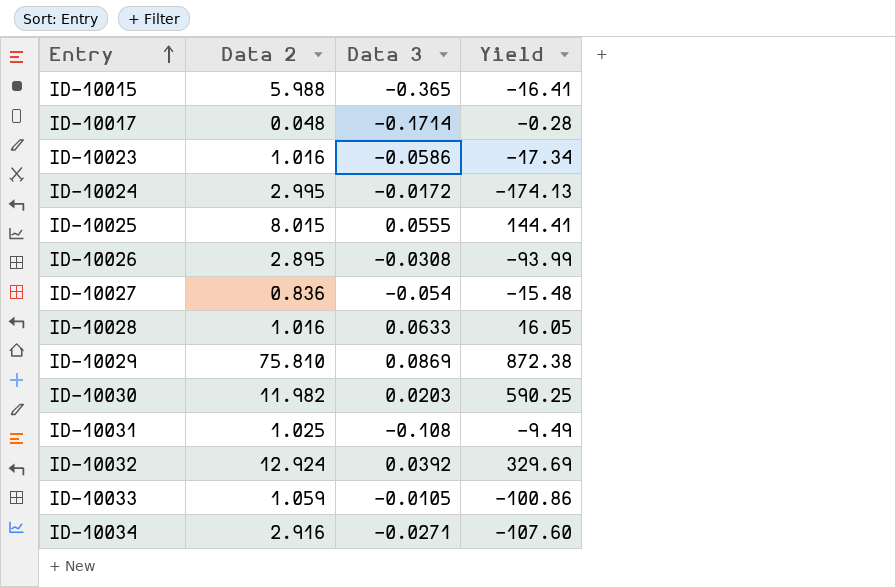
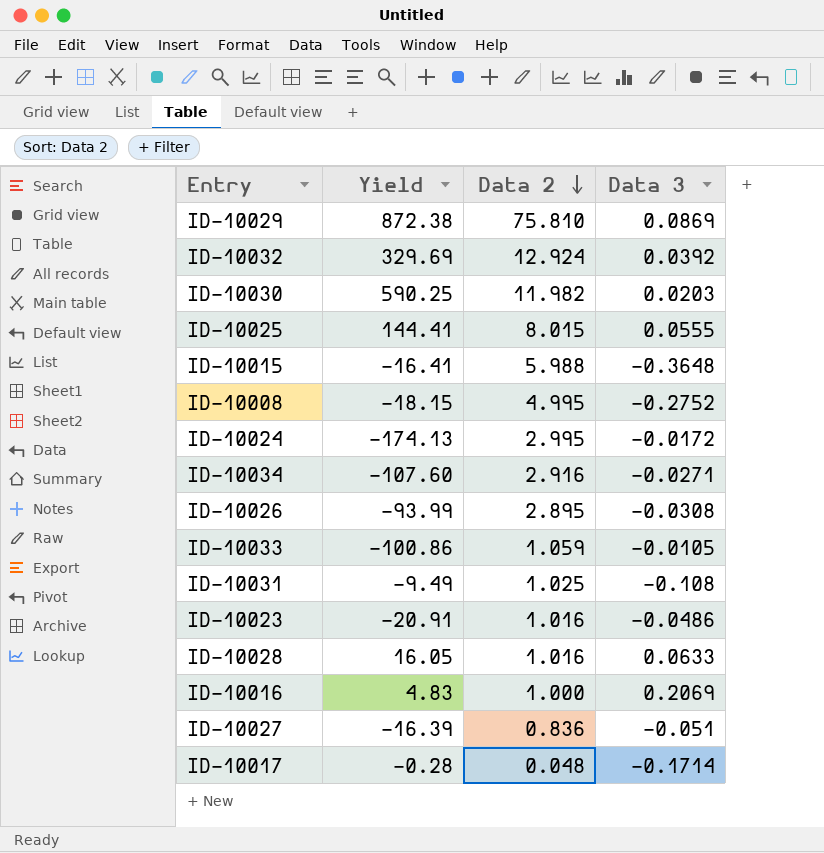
row order: Entry ascending -> Data 2 descending
column Yield | position: 4 -> 2
ID-10015 | Data 3: -0.365 -> -0.3648
row ID-10008: none -> -18.15 | 4.995 | -0.2752
ID-10023 | Yield: -17.34 -> -20.91
ID-10023 | Data 3: -0.0586 -> -0.0486
row ID-10016: none -> 4.83 | 1.000 | 0.2069
ID-10027 | Yield: -15.48 -> -16.39
ID-10027 | Data 3: -0.054 -> -0.051

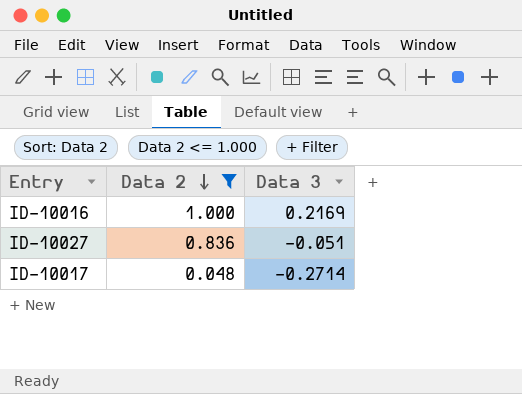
filter: none -> Data 2 <= 1.000
column Yield | formula: [Data 2] / [Data 3] -> none
ID-10016 | Data 3: 0.2069 -> 0.2169
ID-10017 | Data 3: -0.1714 -> -0.2714

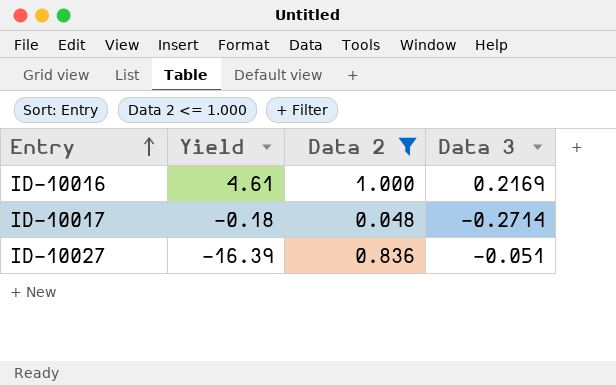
row order: Data 2 descending -> Entry ascending
column Yield | formula: none -> [Data 2] / [Data 3]

